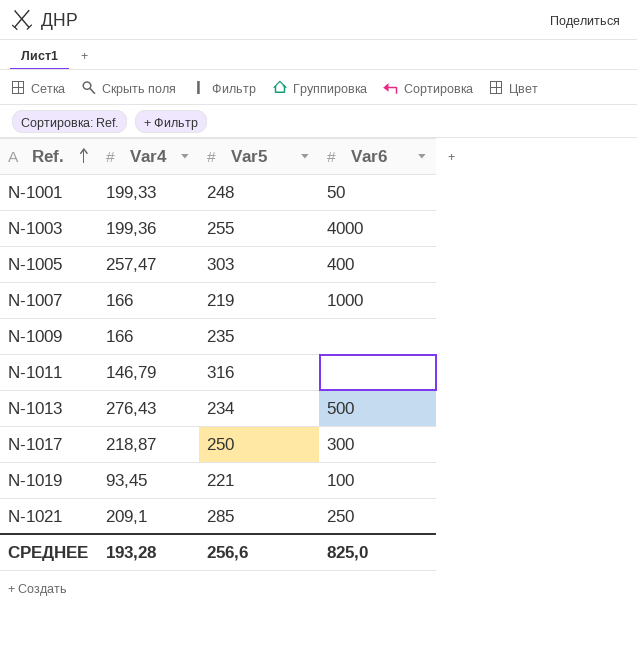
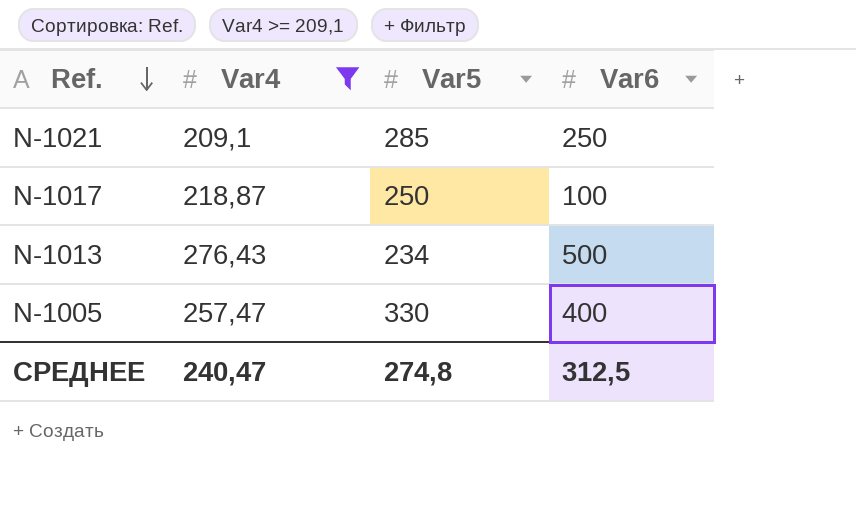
filter: none -> Var4 >= 209,1
row order: Ref. ascending -> Ref. descending
N-1017 | Var6: 300 -> 100
N-1005 | Var5: 303 -> 330
СРЕДНЕЕ | Var4: 193,28 -> 240,47
СРЕДНЕЕ | Var5: 256,6 -> 274,8
СРЕДНЕЕ | Var6: 825,0 -> 312,5

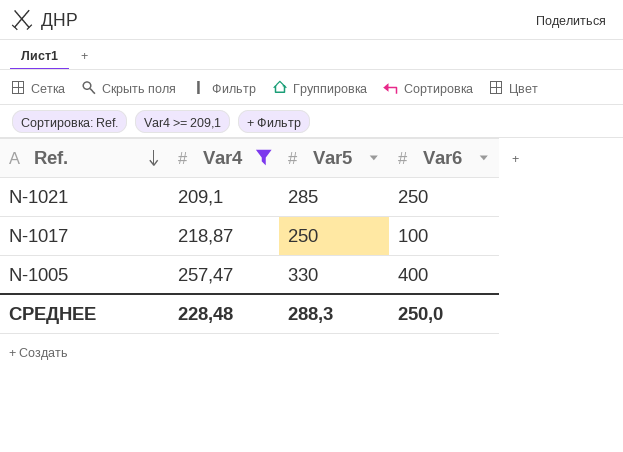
row N-1013: 276,43 | 234 | 500 -> none
СРЕДНЕЕ | Var4: 240,47 -> 228,48
СРЕДНЕЕ | Var5: 274,8 -> 288,3
СРЕДНЕЕ | Var6: 312,5 -> 250,0

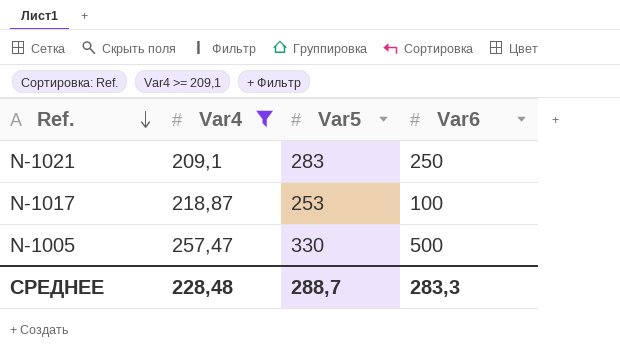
N-1021 | Var5: 285 -> 283
N-1017 | Var5: 250 -> 253
N-1005 | Var6: 400 -> 500
СРЕДНЕЕ | Var5: 288,3 -> 288,7
СРЕДНЕЕ | Var6: 250,0 -> 283,3

